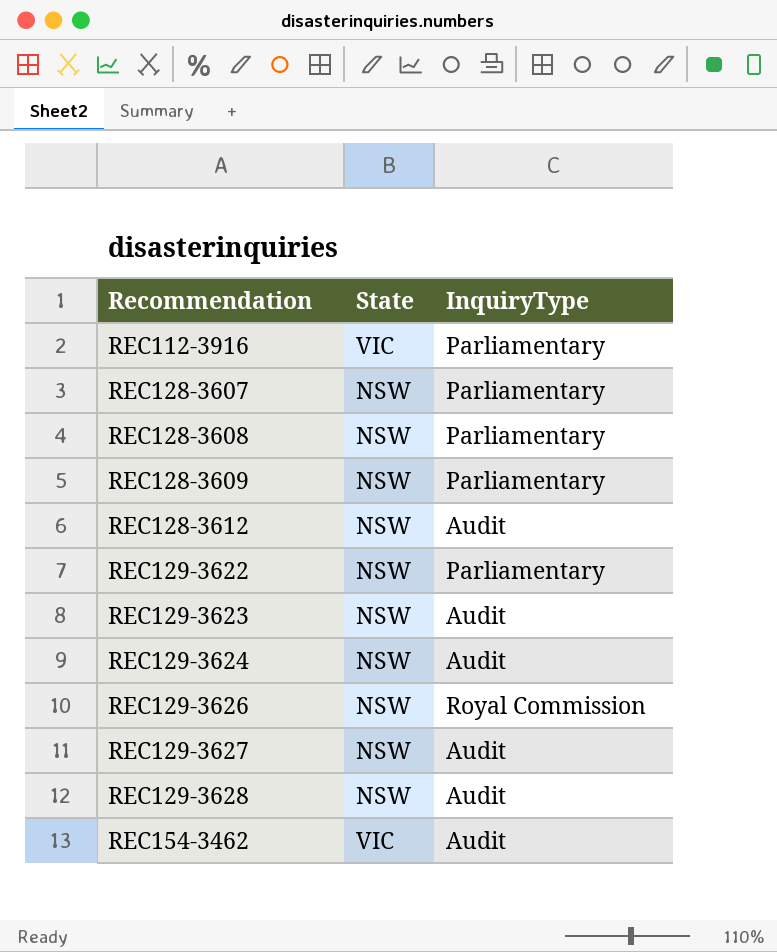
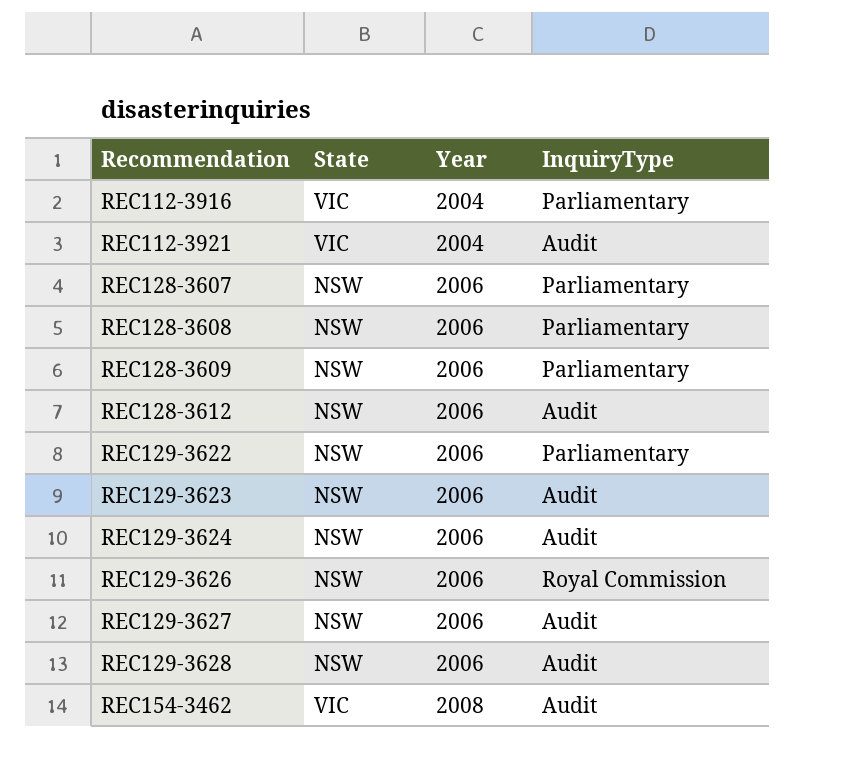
column Year | position: none -> 3
row REC112-3921: none -> VIC | 2004 | Audit

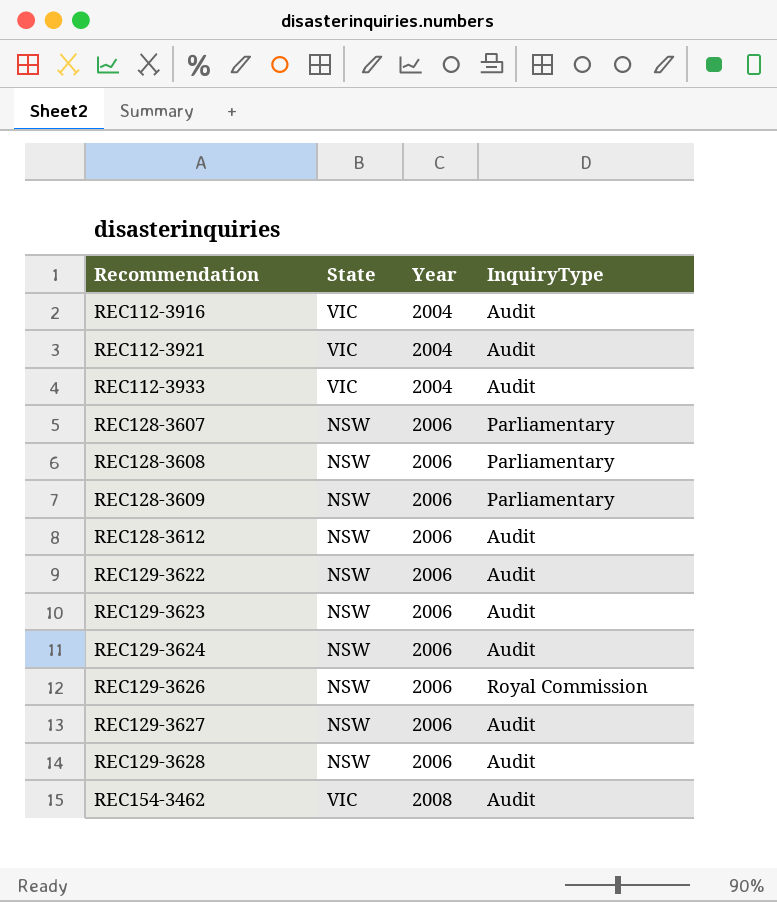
REC112-3916 | InquiryType: Parliamentary -> Audit
row REC112-3933: none -> VIC | 2004 | Audit
REC129-3622 | InquiryType: Parliamentary -> Audit

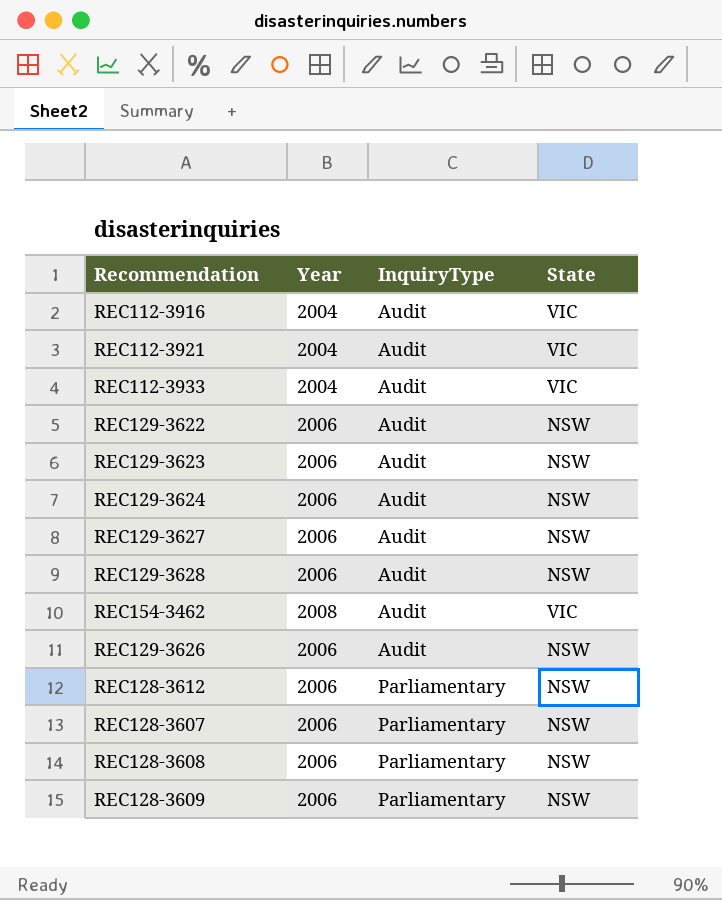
row order: Recommendation ascending -> InquiryType ascending
column State | position: 2 -> 4
REC129-3626 | InquiryType: Royal Commission -> Audit
REC128-3612 | InquiryType: Audit -> Parliamentary

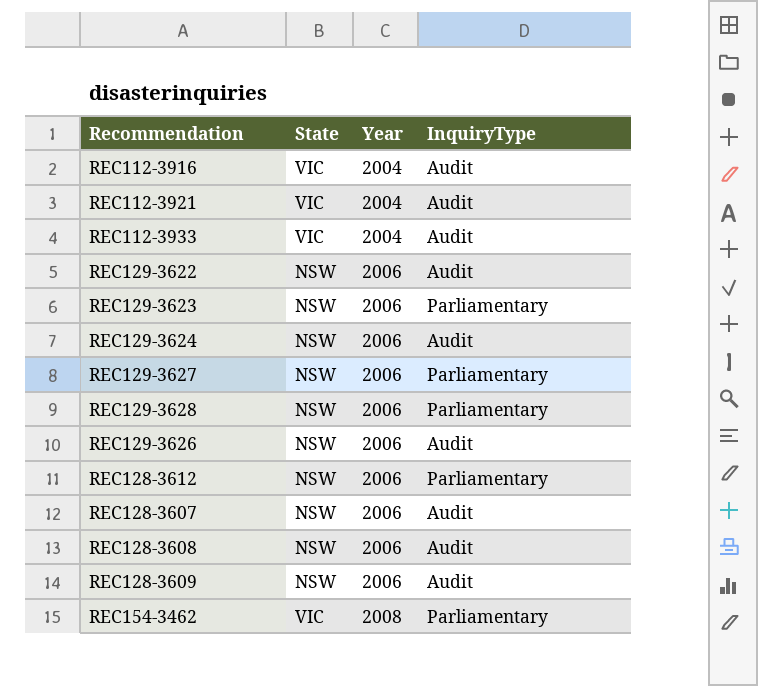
row order: InquiryType ascending -> Year ascending
column State | position: 4 -> 2
REC129-3623 | InquiryType: Audit -> Parliamentary
REC129-3627 | InquiryType: Audit -> Parliamentary
REC129-3628 | InquiryType: Audit -> Parliamentary
REC128-3607 | InquiryType: Parliamentary -> Audit
REC128-3608 | InquiryType: Parliamentary -> Audit
REC128-3609 | InquiryType: Parliamentary -> Audit
REC154-3462 | InquiryType: Audit -> Parliamentary

